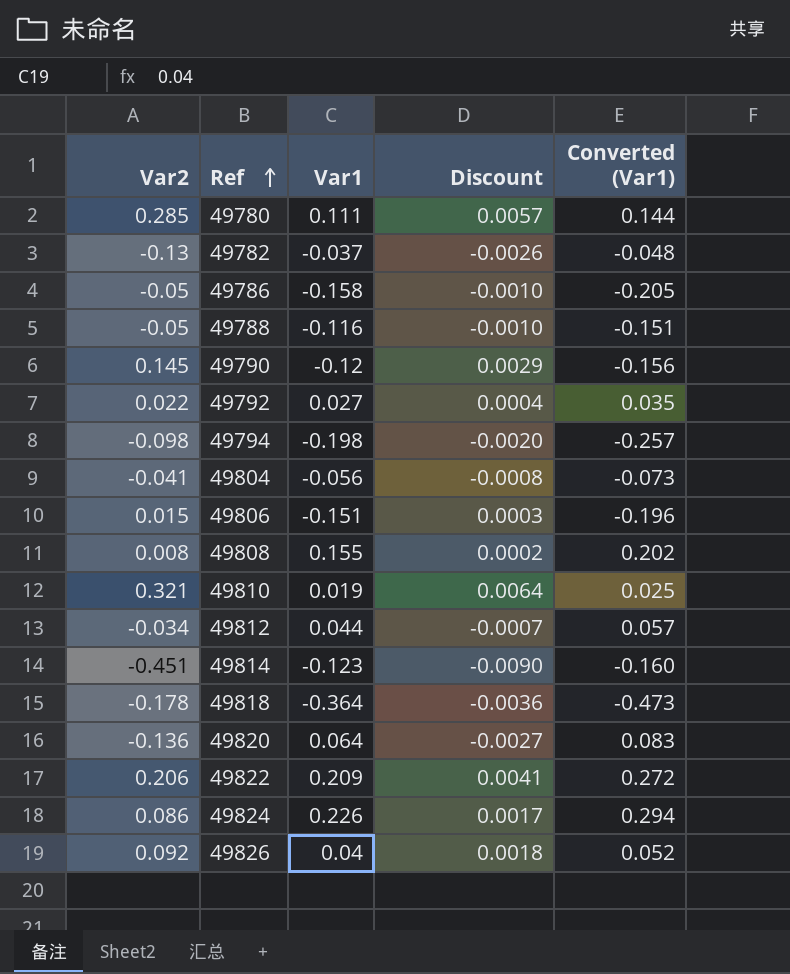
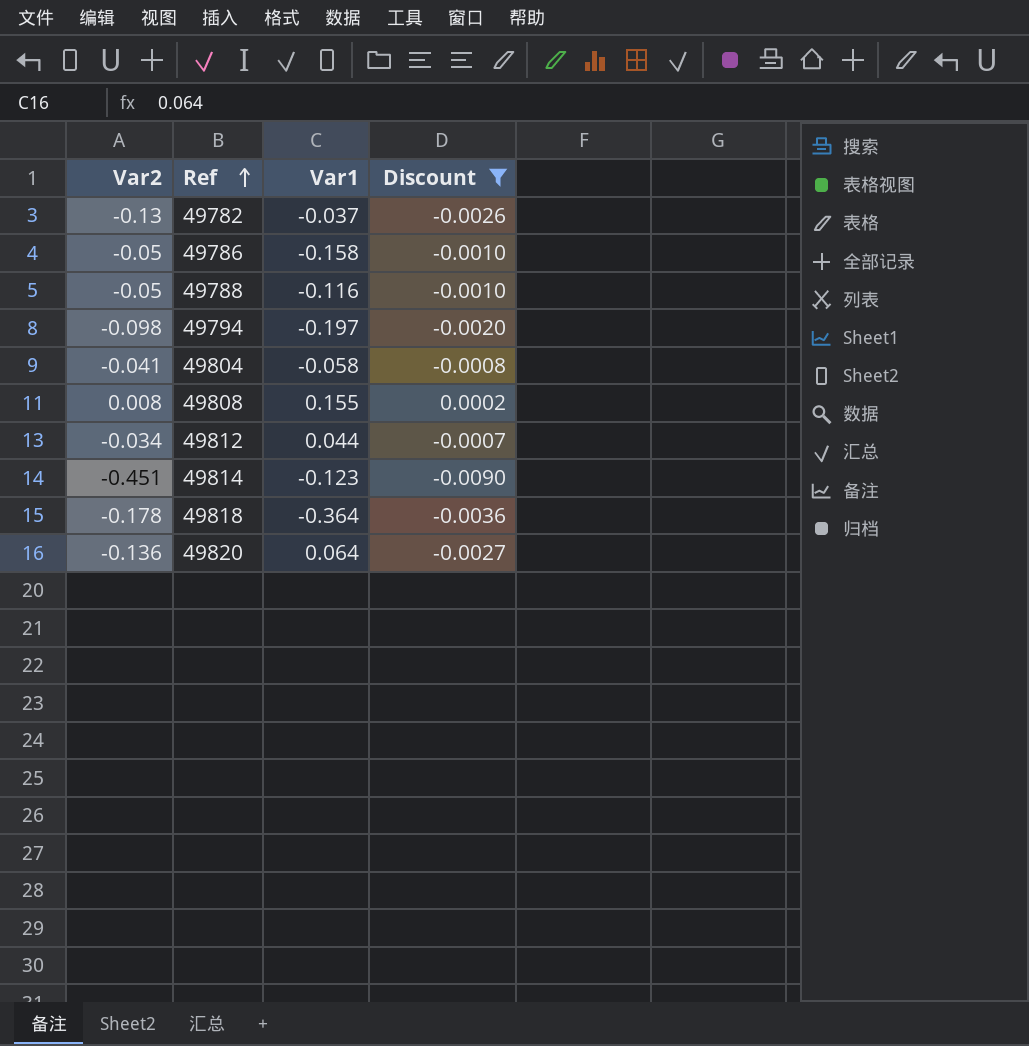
filter: none -> Discount <= 0.0002
column Converted (Var1) | formula: [Var1] * 1.3 -> none
49794 | Var1: -0.198 -> -0.197
49804 | Var1: -0.056 -> -0.058

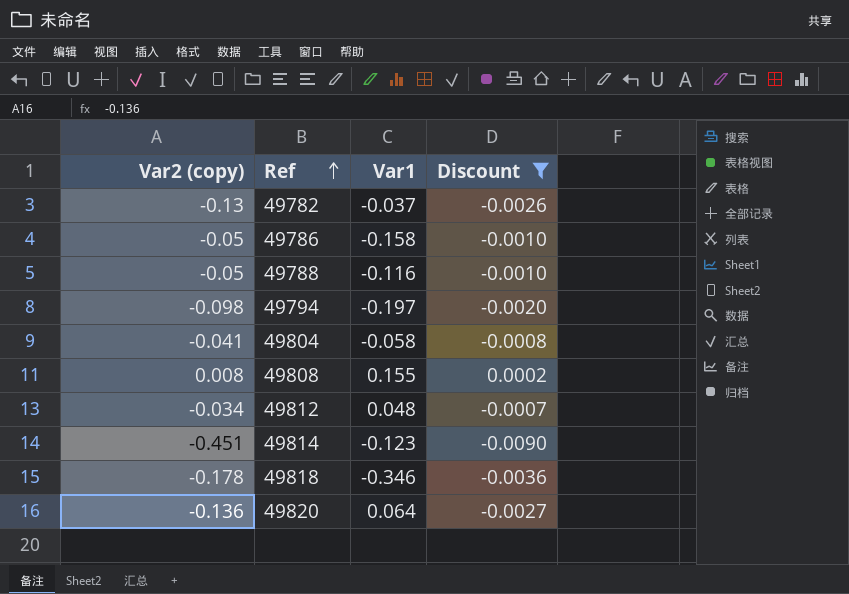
column name: Var2 -> Var2 (copy)
49812 | Var1: 0.044 -> 0.048
49818 | Var1: -0.364 -> -0.346

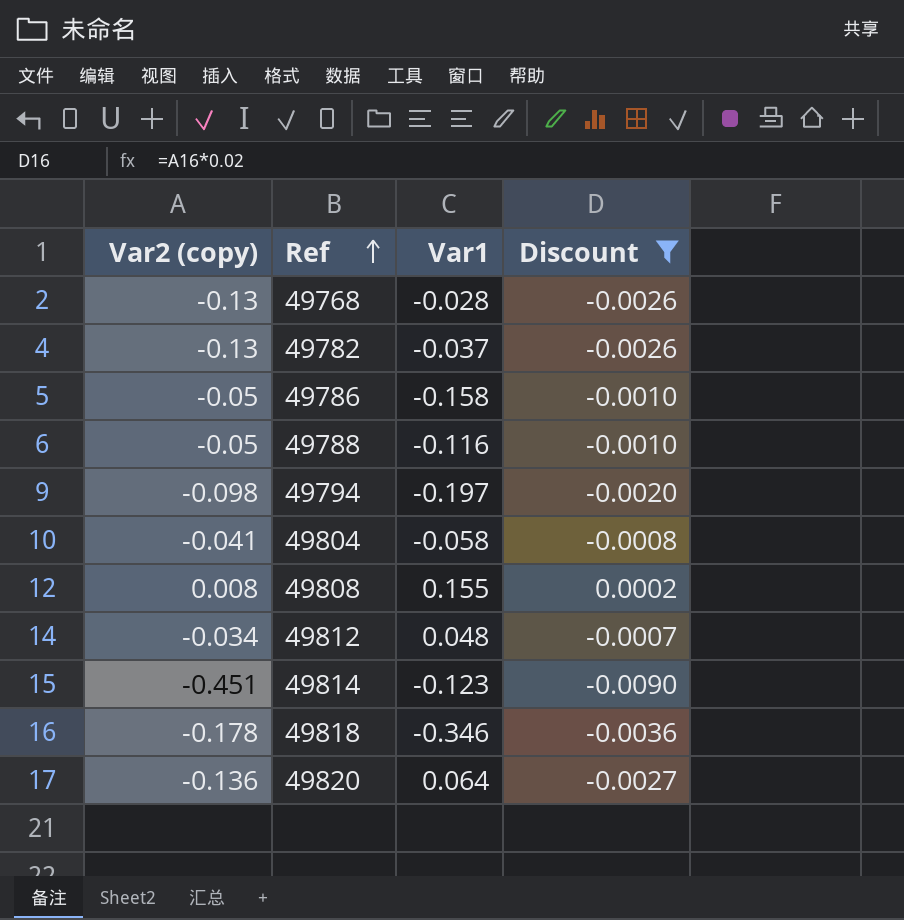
row 49768: none -> -0.13 | -0.028 | -0.0026

